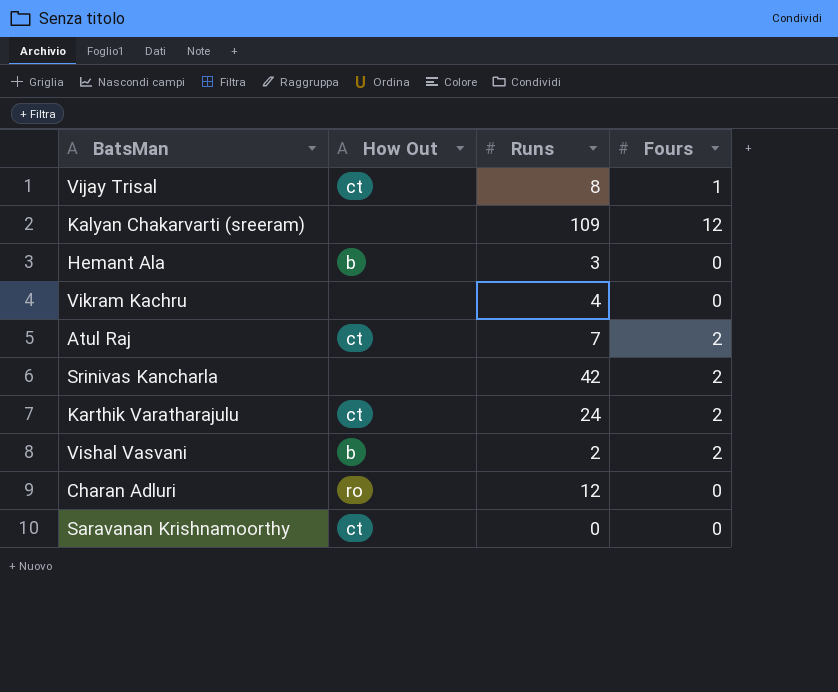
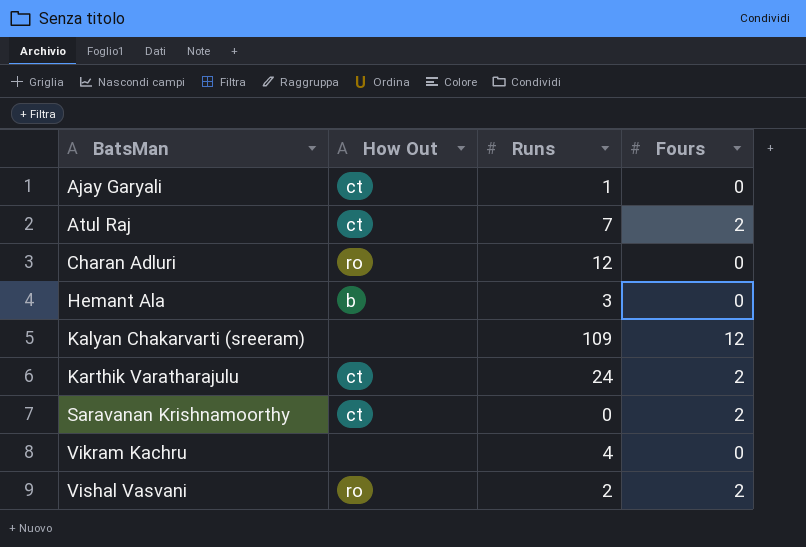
row order: none -> BatsMan ascending
row Vijay Trisal: ct | 8 | 1 -> none
row Srinivas Kancharla: none | 42 | 2 -> none
row Ajay Garyali: none -> ct | 1 | 0
Saravanan Krishnamoorthy | Fours: 0 -> 2
Vishal Vasvani | How Out: b -> ro

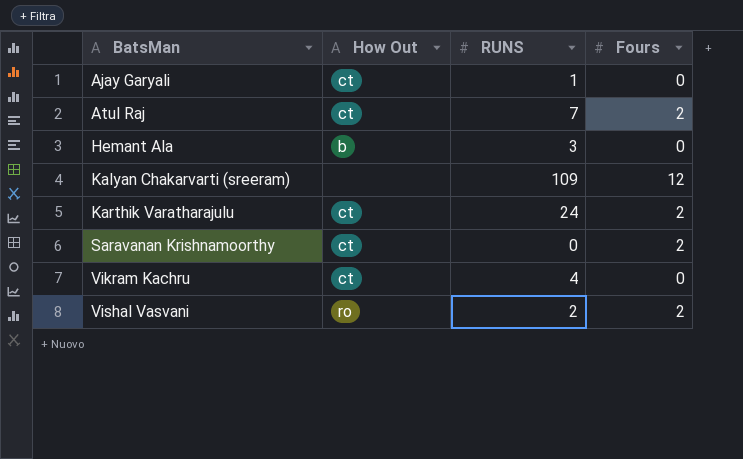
column name: Runs -> RUNS
row Charan Adluri: ro | 12 | 0 -> none
Vikram Kachru | How Out: none -> ct

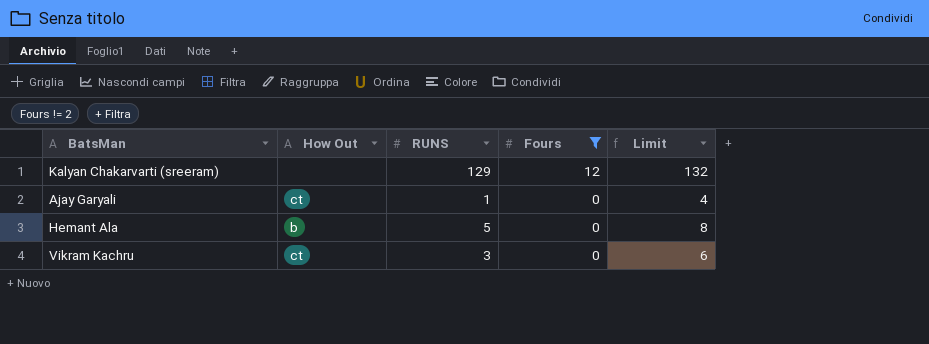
filter: none -> Fours != 2
row order: BatsMan ascending -> Fours descending
column Limit | formula: none -> [RUNS] + 3
Kalyan Chakarvarti (sreeram) | RUNS: 109 -> 129
Hemant Ala | RUNS: 3 -> 5
Vikram Kachru | RUNS: 4 -> 3

